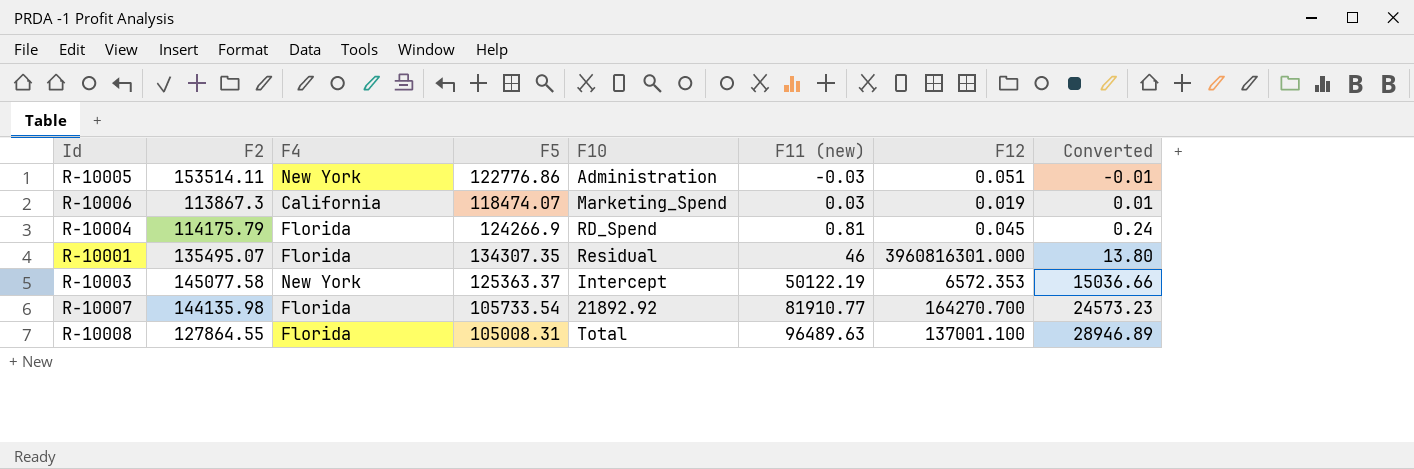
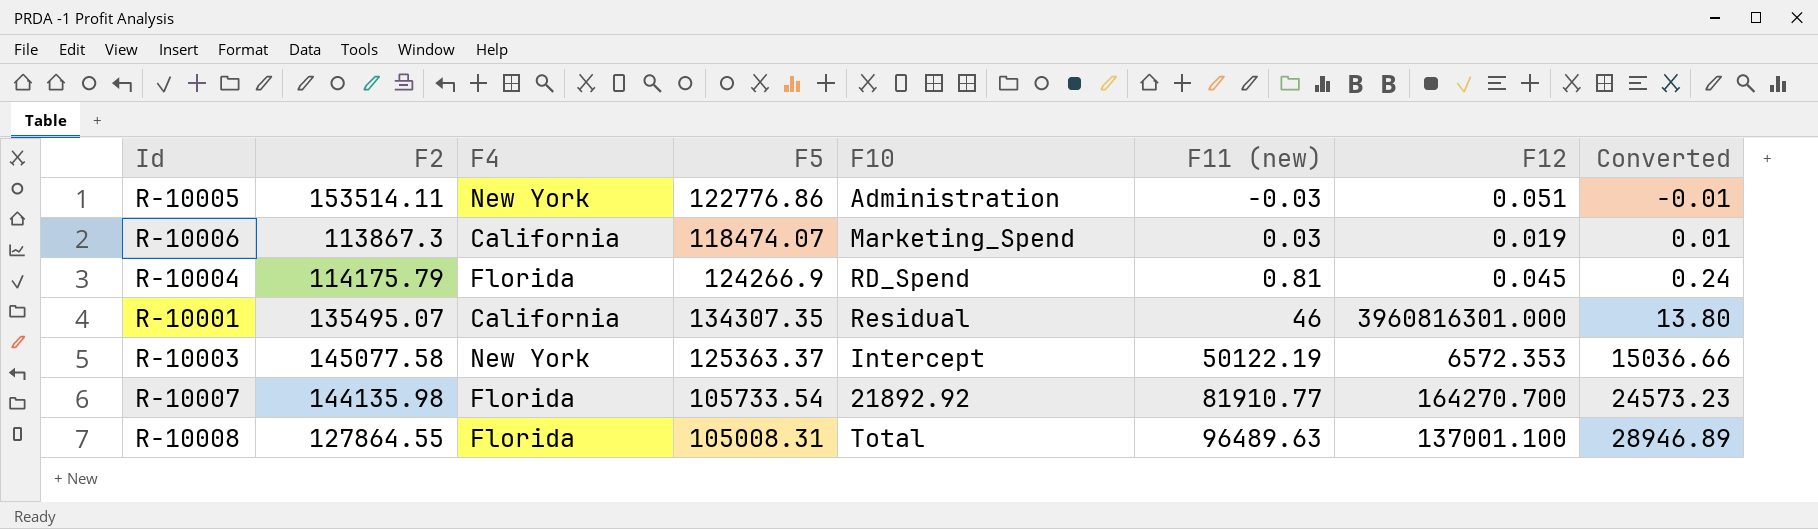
R-10001 | F4: Florida -> California

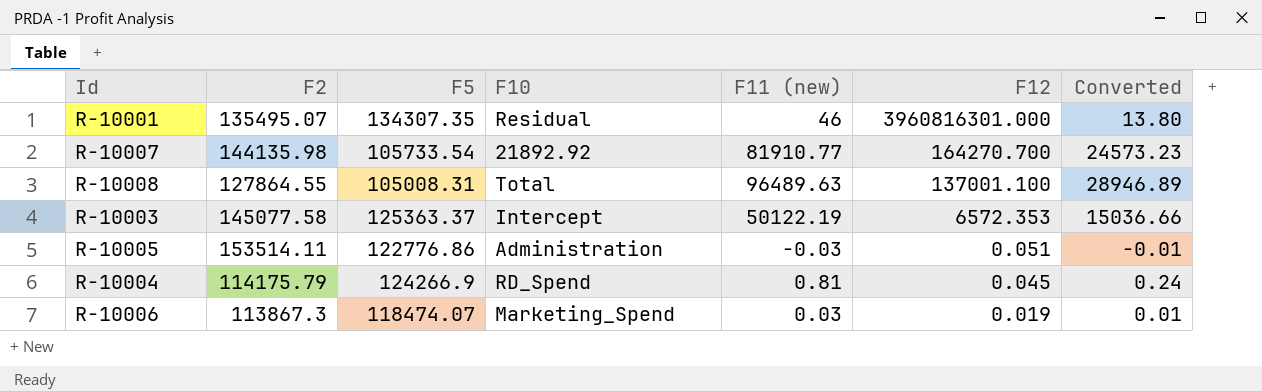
row order: F11 (new) ascending -> F12 descending
column F4 | position: 3 -> none

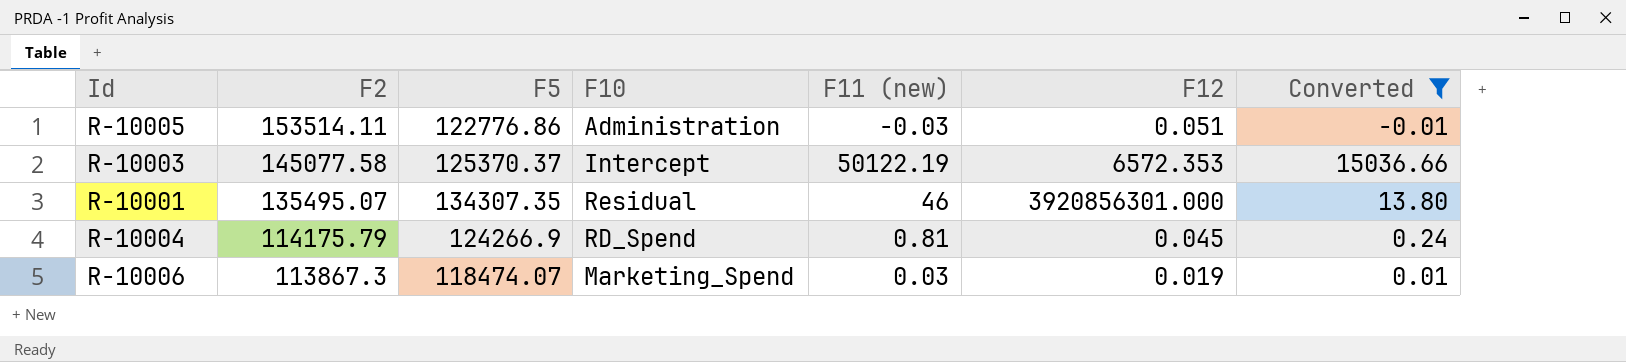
filter: none -> Converted <= 15036.66
row order: F12 descending -> F2 descending
R-10003 | F5: 125363.37 -> 125370.37
R-10001 | F12: 3960816301.000 -> 3920856301.000

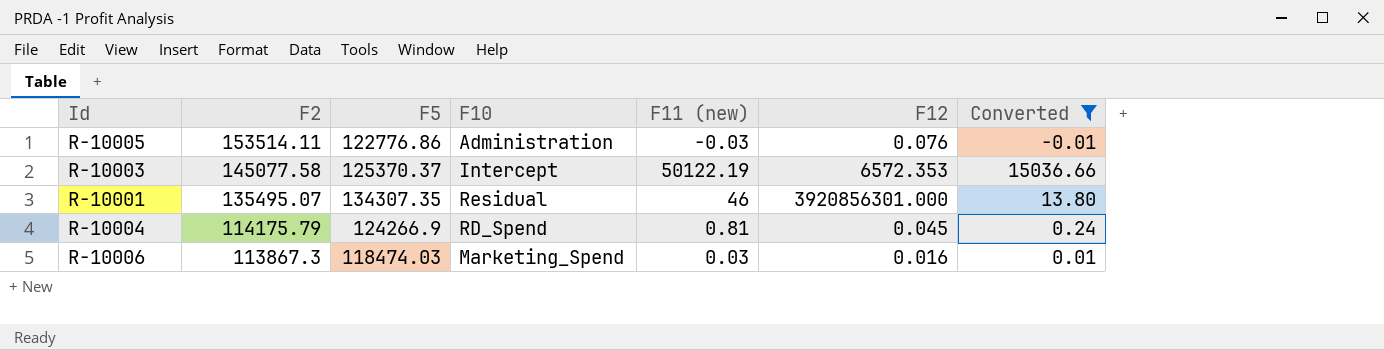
R-10005 | F12: 0.051 -> 0.076
R-10006 | F5: 118474.07 -> 118474.03
R-10006 | F12: 0.019 -> 0.016

